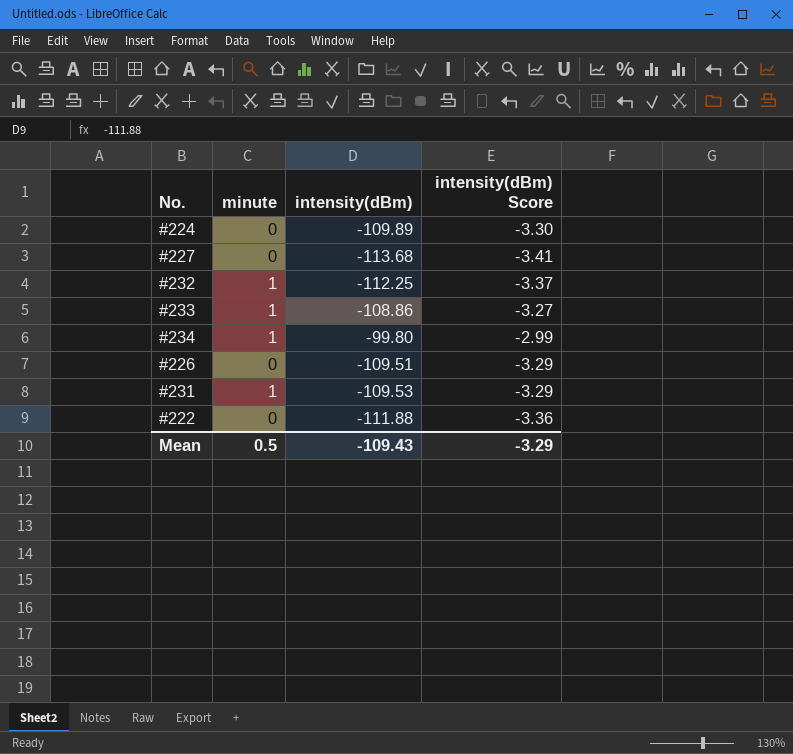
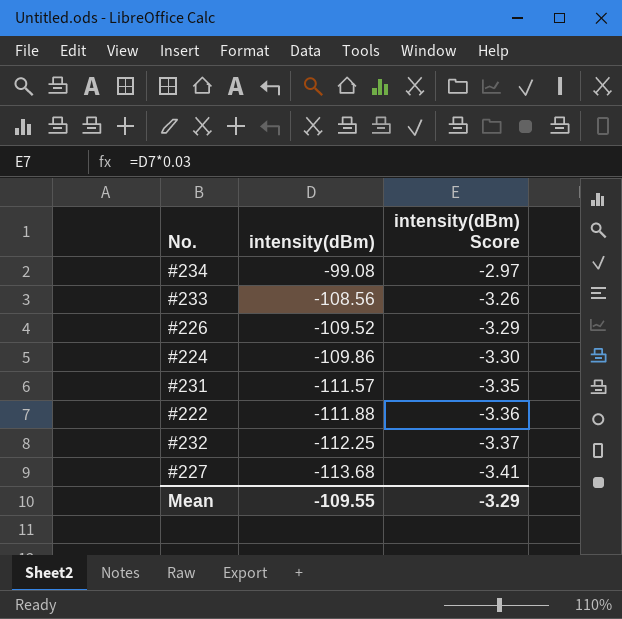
row order: none -> intensity(dBm) descending
column minute | position: 2 -> none
#234 | intensity(dBm): -99.80 -> -99.08
#234 | intensity(dBm) Score: -2.99 -> -2.97
#233 | intensity(dBm): -108.86 -> -108.56
#233 | intensity(dBm) Score: -3.27 -> -3.26
#226 | intensity(dBm): -109.51 -> -109.52
#224 | intensity(dBm): -109.89 -> -109.86
#231 | intensity(dBm): -109.53 -> -111.57
#231 | intensity(dBm) Score: -3.29 -> -3.35
Mean | intensity(dBm): -109.43 -> -109.55

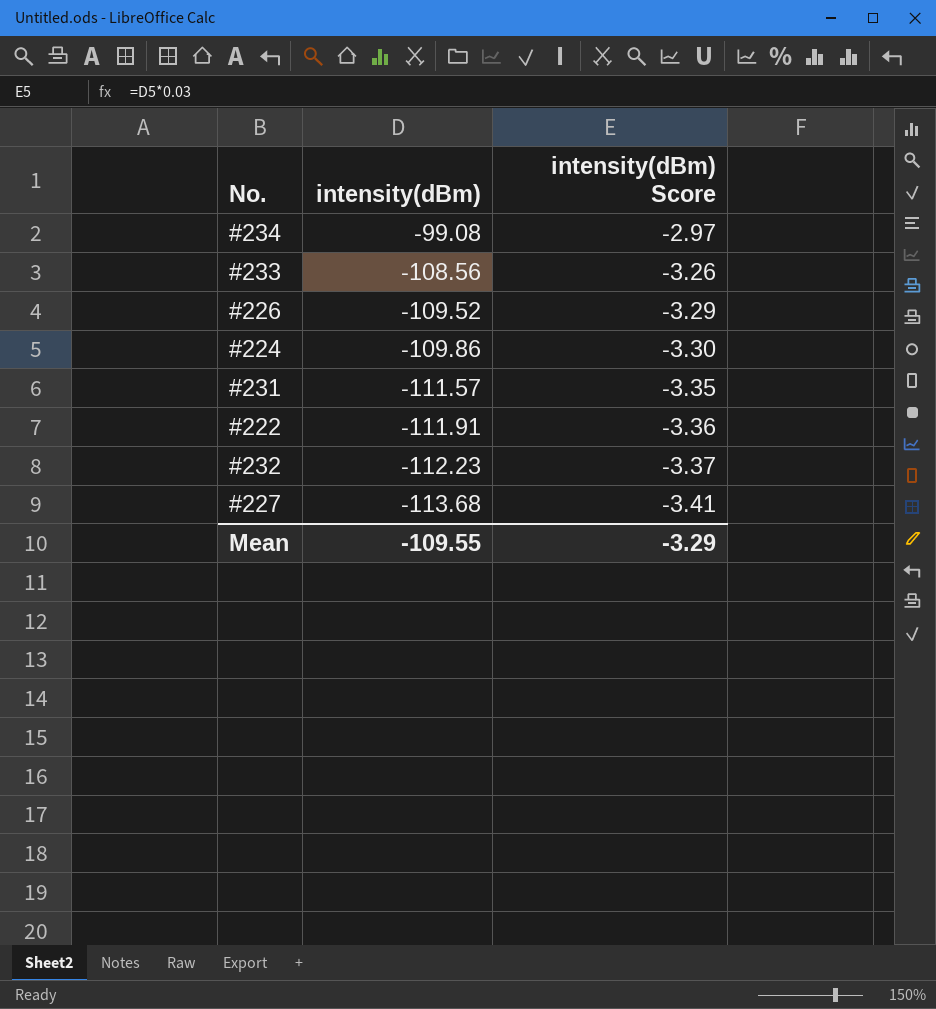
#222 | intensity(dBm): -111.88 -> -111.91
#232 | intensity(dBm): -112.25 -> -112.23

